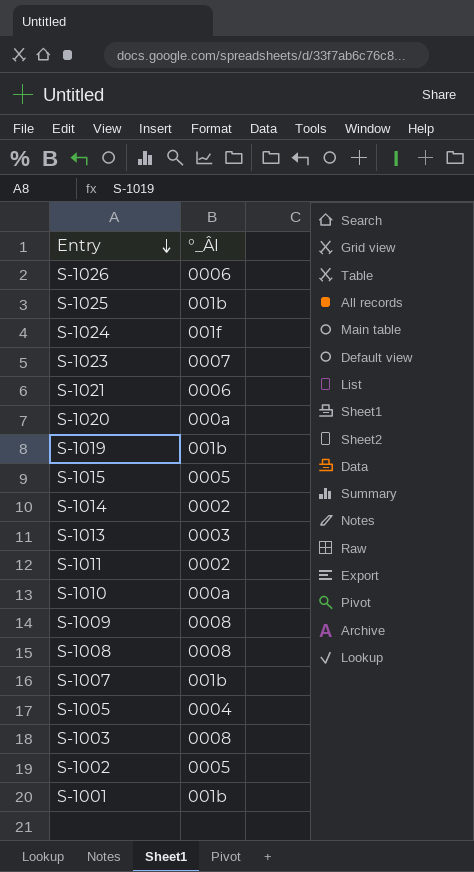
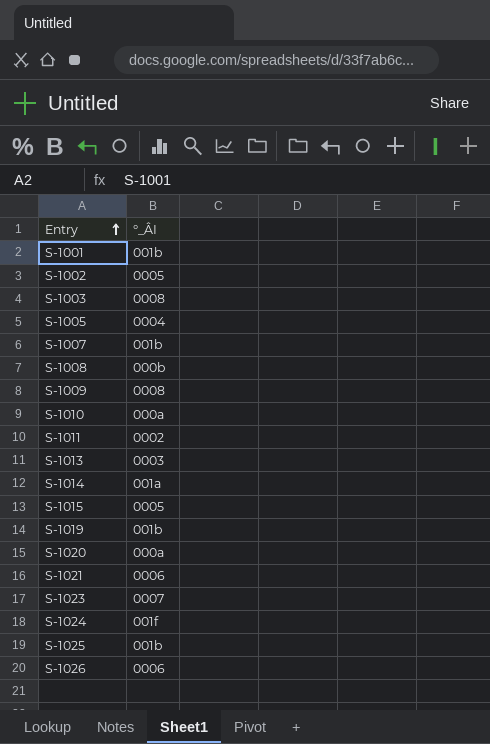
row order: Entry descending -> Entry ascending
S-1008 | °_ÂI: 0008 -> 000b
S-1014 | °_ÂI: 0002 -> 001a

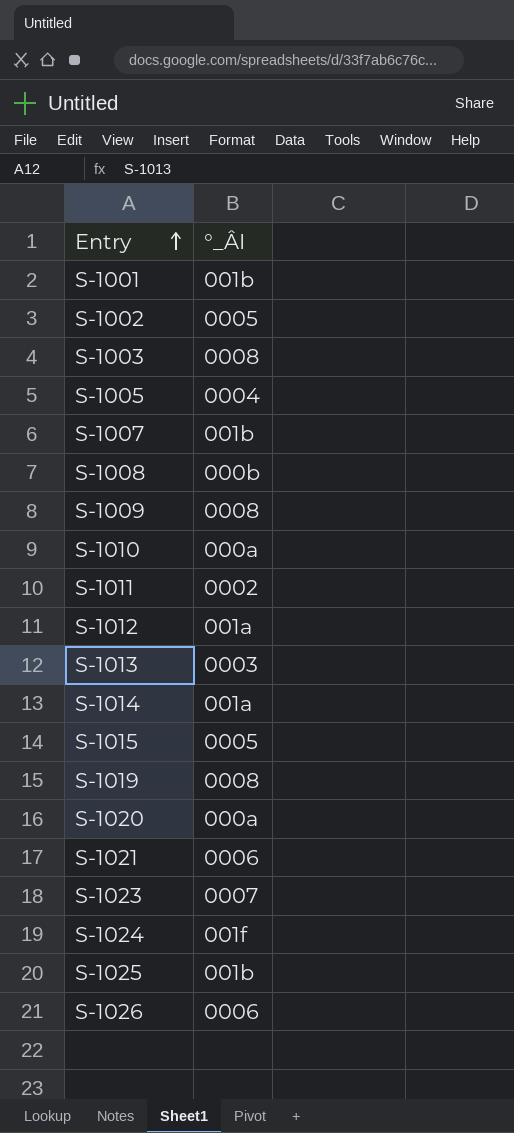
row S-1012: none -> 001a
S-1019 | °_ÂI: 001b -> 0008

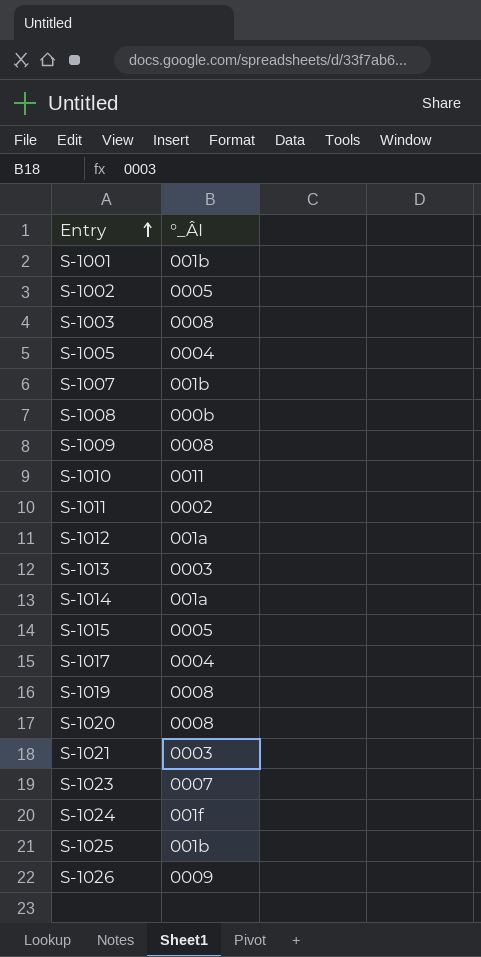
S-1010 | °_ÂI: 000a -> 0011
row S-1017: none -> 0004
S-1020 | °_ÂI: 000a -> 0008
S-1021 | °_ÂI: 0006 -> 0003
S-1026 | °_ÂI: 0006 -> 0009

